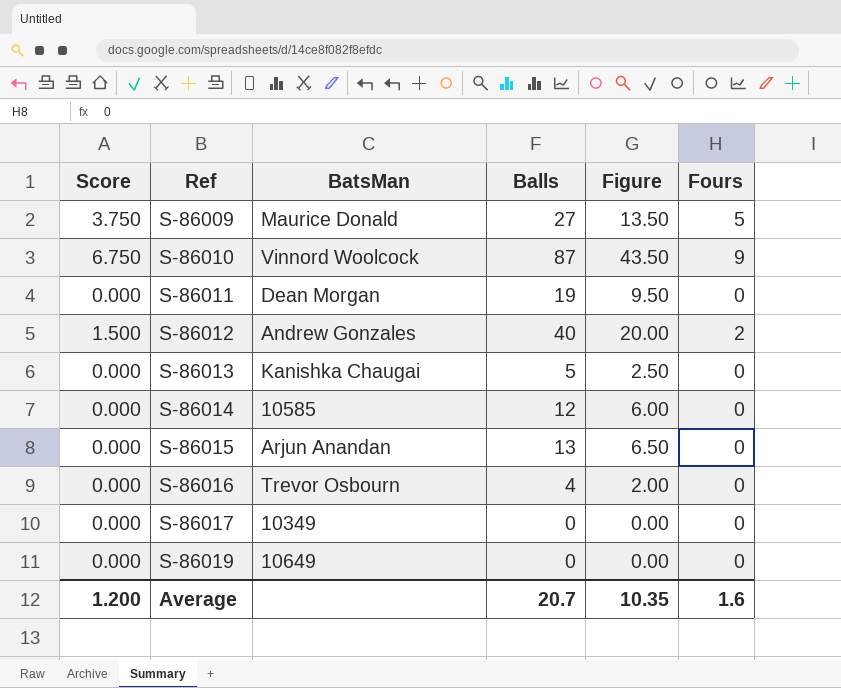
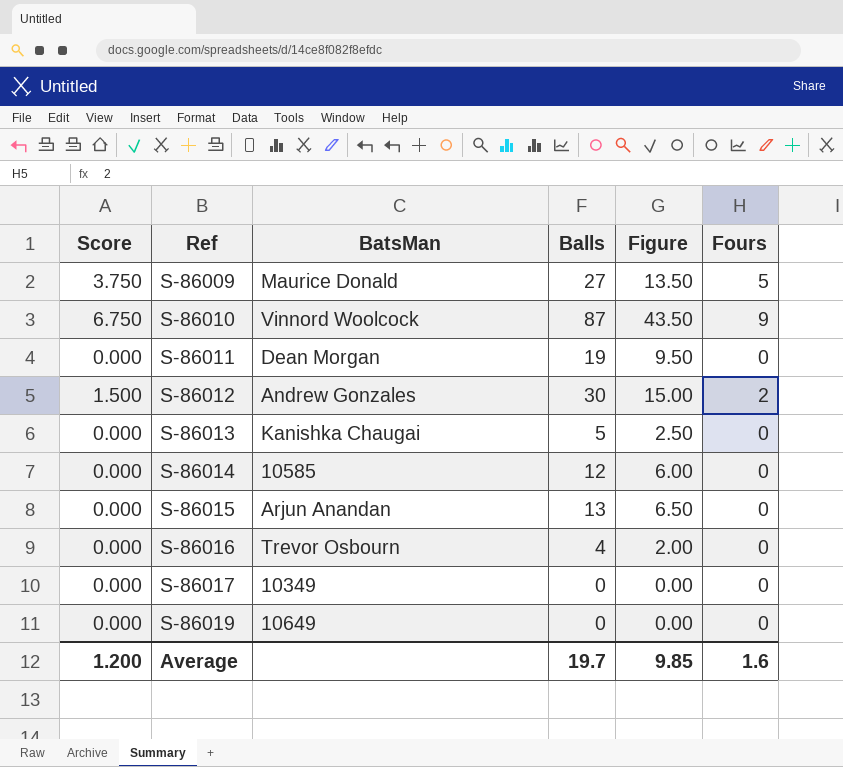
S-86012 | Balls: 40 -> 30
S-86012 | Figure: 20.00 -> 15.00
Average | Balls: 20.7 -> 19.7
Average | Figure: 10.35 -> 9.85

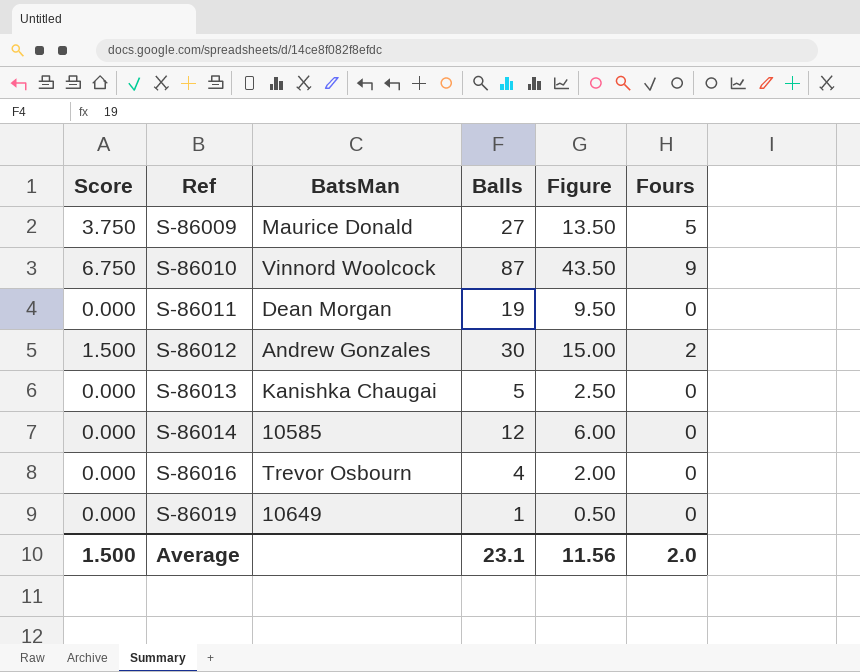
row S-86015: 0.000 | Arjun Anandan | 13 | 6.50 | 0 -> none
row S-86017: 0.000 | 10349 | 0 | 0.00 | 0 -> none
S-86019 | Balls: 0 -> 1
S-86019 | Figure: 0.00 -> 0.50
Average | Score: 1.200 -> 1.500
Average | Balls: 19.7 -> 23.1
Average | Figure: 9.85 -> 11.56
Average | Fours: 1.6 -> 2.0

